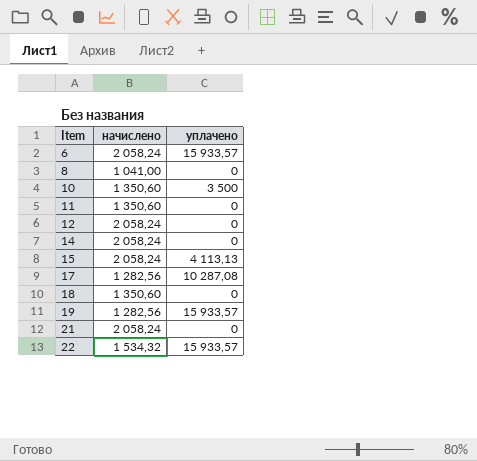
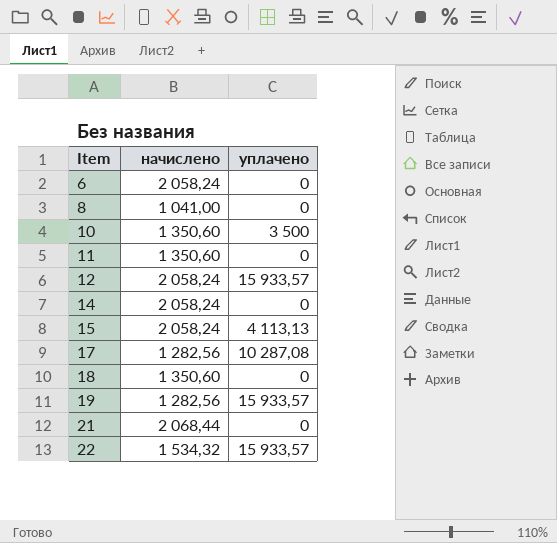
6 | уплачено: 15 933,57 -> 0
12 | уплачено: 0 -> 15 933,57
21 | начислено: 2 058,24 -> 2 068,44

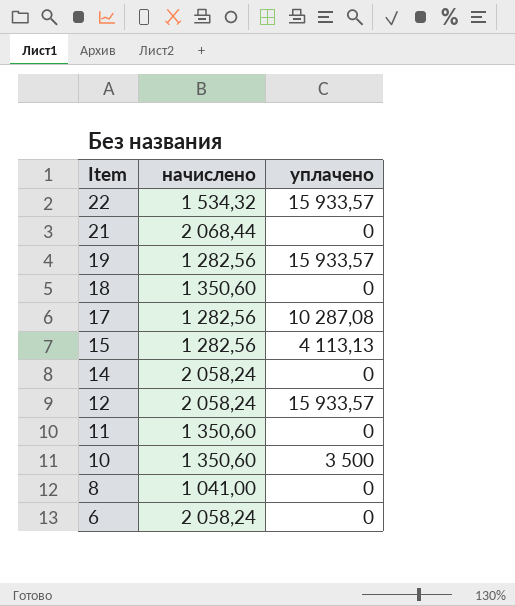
row order: Item ascending -> Item descending
15 | начислено: 2 058,24 -> 1 282,56

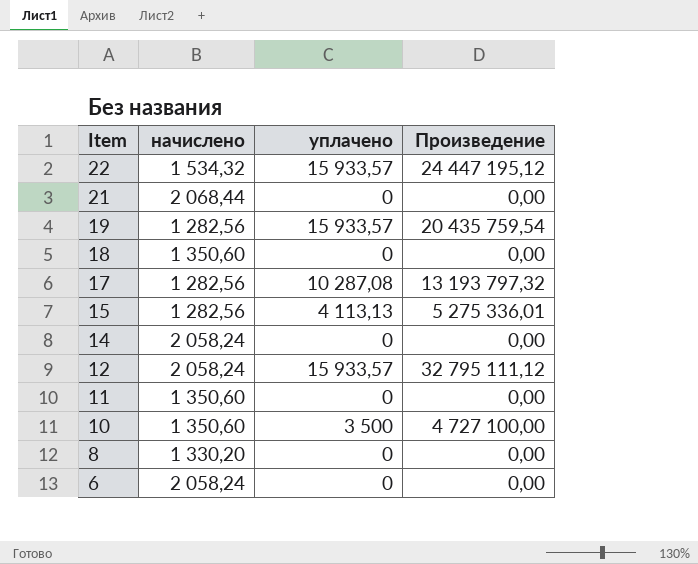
column Произведение | formula: none -> [начислено] * [уплачено]
8 | начислено: 1 041,00 -> 1 330,20

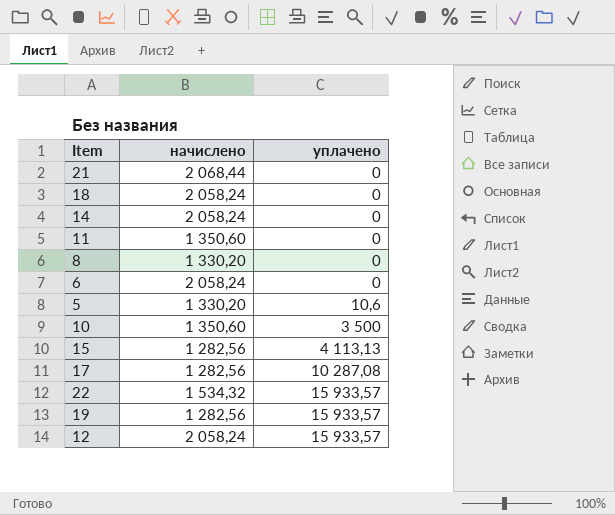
row order: Item descending -> уплачено ascending
column Произведение | formula: [начислено] * [уплачено] -> none
18 | начислено: 1 350,60 -> 2 058,24
row 5: none -> 1 330,20 | 10,6

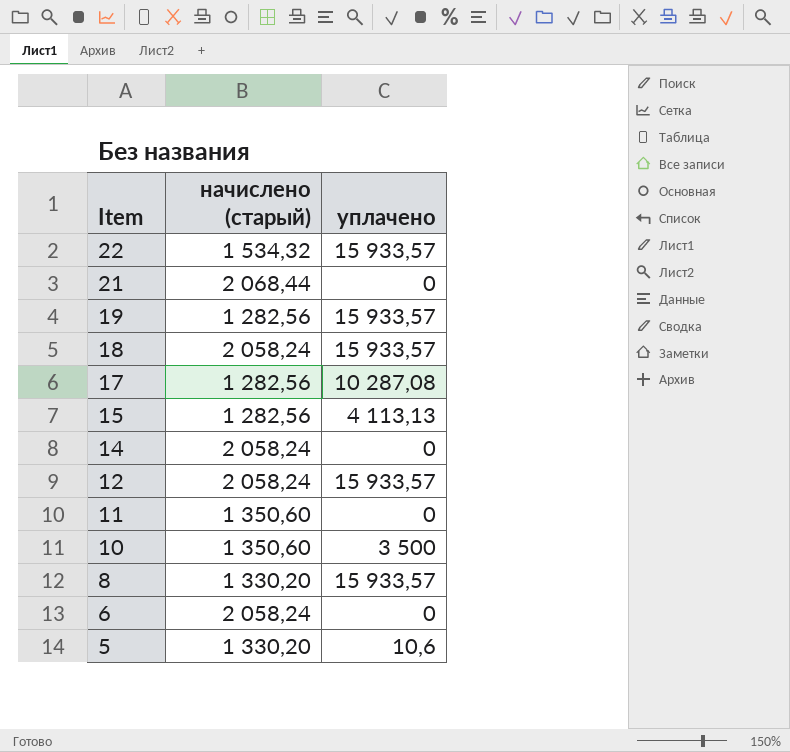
row order: уплачено ascending -> Item descending
column name: начислено -> начислено (старый)
18 | уплачено: 0 -> 15 933,57
8 | уплачено: 0 -> 15 933,57

